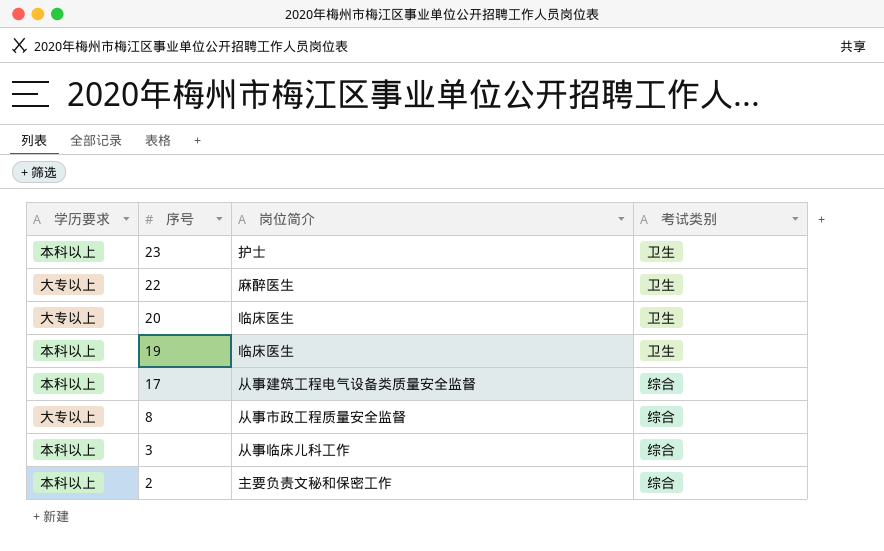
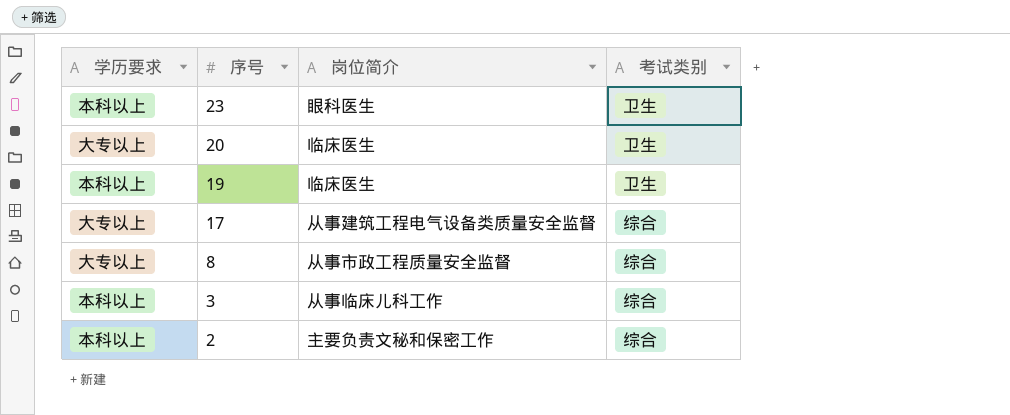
row 22: 大专以上 | 麻醉医生 | 卫生 -> none
23 | 岗位简介: 护士 -> 眼科医生
17 | 学历要求: 本科以上 -> 大专以上

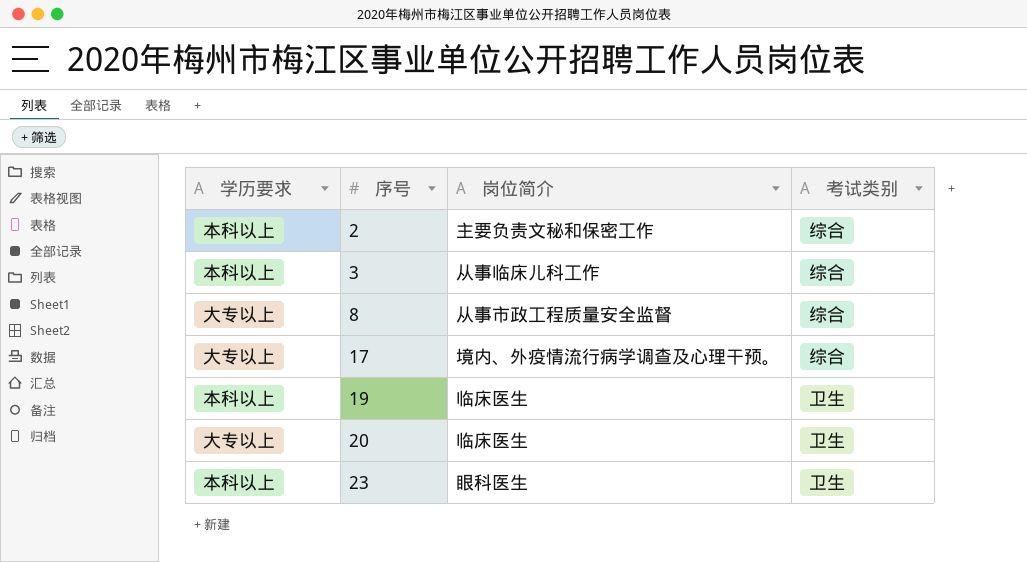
row order: 序号 descending -> 序号 ascending
17 | 岗位简介: 从事建筑工程电气设备类质量安全监督 -> 境内、外疫情流行病学调查及心理干预。

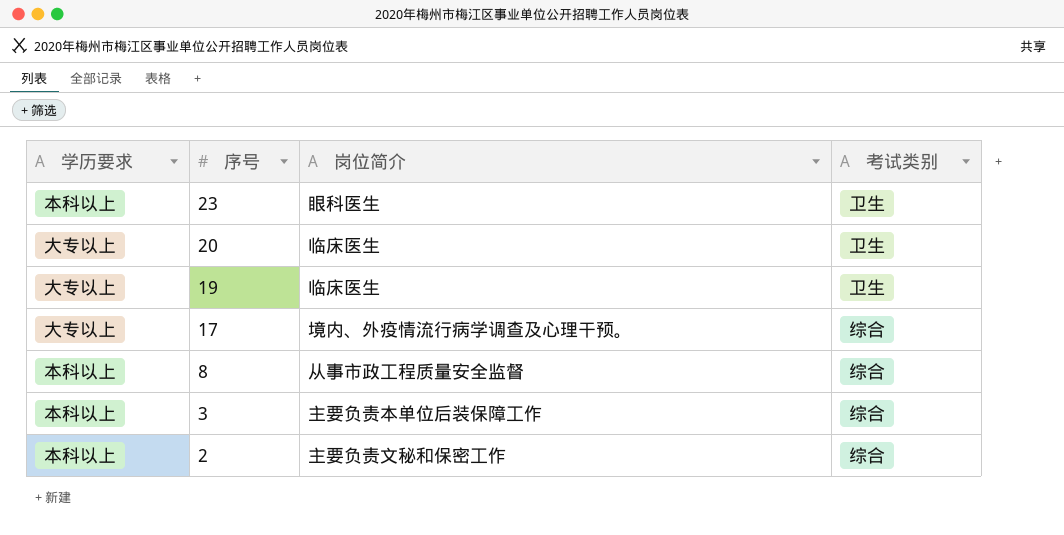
row order: 序号 ascending -> 序号 descending
19 | 学历要求: 本科以上 -> 大专以上
8 | 学历要求: 大专以上 -> 本科以上
3 | 岗位简介: 从事临床儿科工作 -> 主要负责本单位后装保障工作

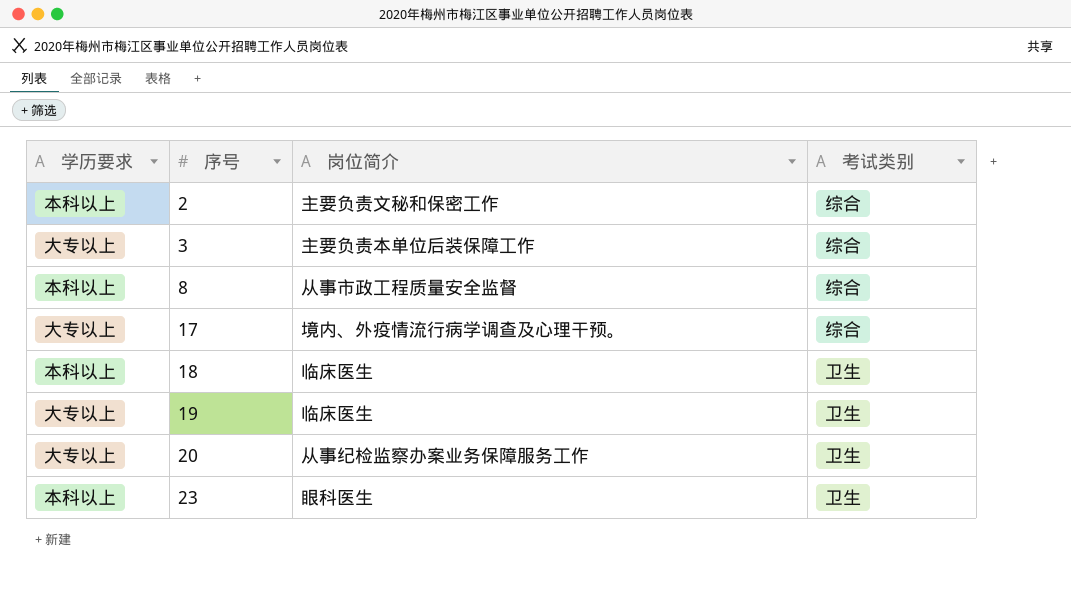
row order: 序号 descending -> 序号 ascending
3 | 学历要求: 本科以上 -> 大专以上
row 18: none -> 本科以上 | 临床医生 | 卫生
20 | 岗位简介: 临床医生 -> 从事纪检监察办案业务保障服务工作

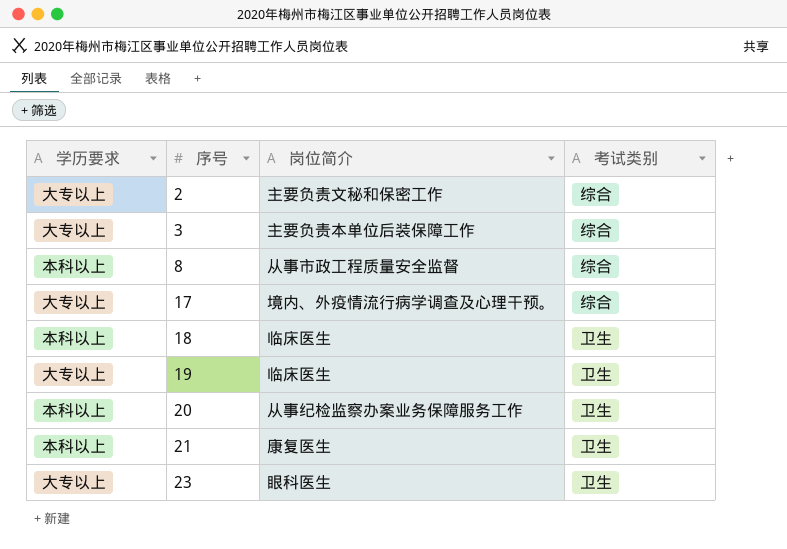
2 | 学历要求: 本科以上 -> 大专以上
20 | 学历要求: 大专以上 -> 本科以上
row 21: none -> 本科以上 | 康复医生 | 卫生
23 | 学历要求: 本科以上 -> 大专以上

